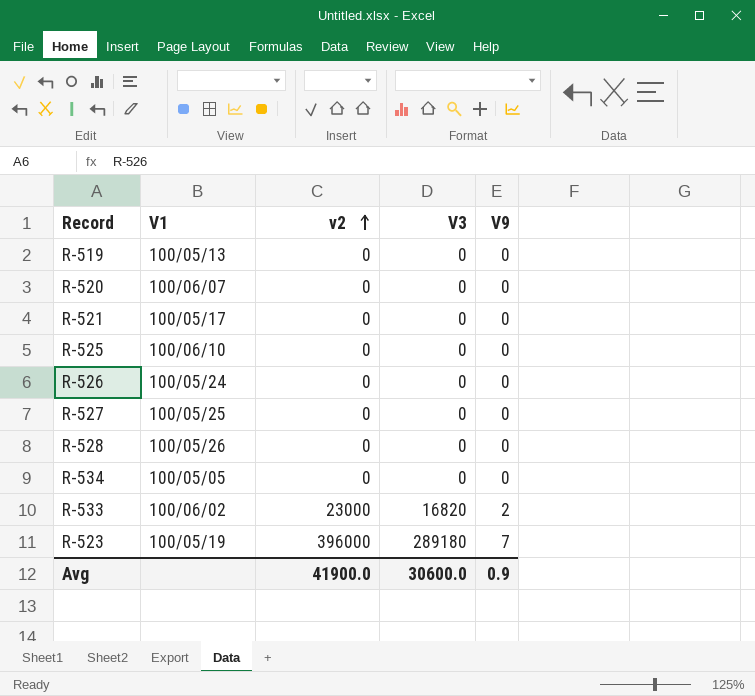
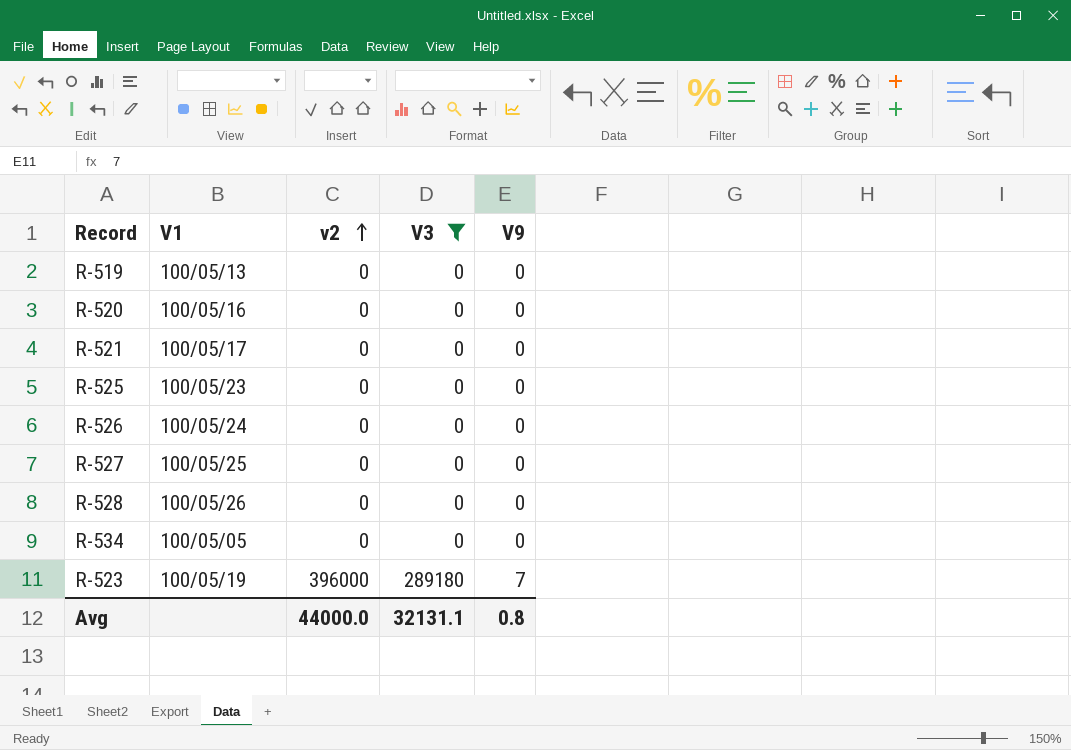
filter: none -> V3 != 16820
R-520 | V1: 100/06/07 -> 100/05/16
R-525 | V1: 100/06/10 -> 100/05/23
Avg | v2: 41900.0 -> 44000.0
Avg | V3: 30600.0 -> 32131.1
Avg | V9: 0.9 -> 0.8

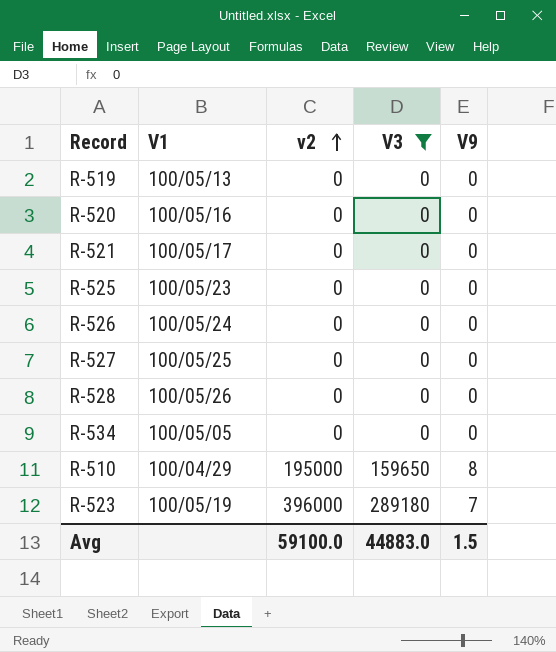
row R-510: none -> 100/04/29 | 195000 | 159650 | 8
Avg | v2: 44000.0 -> 59100.0
Avg | V3: 32131.1 -> 44883.0
Avg | V9: 0.8 -> 1.5

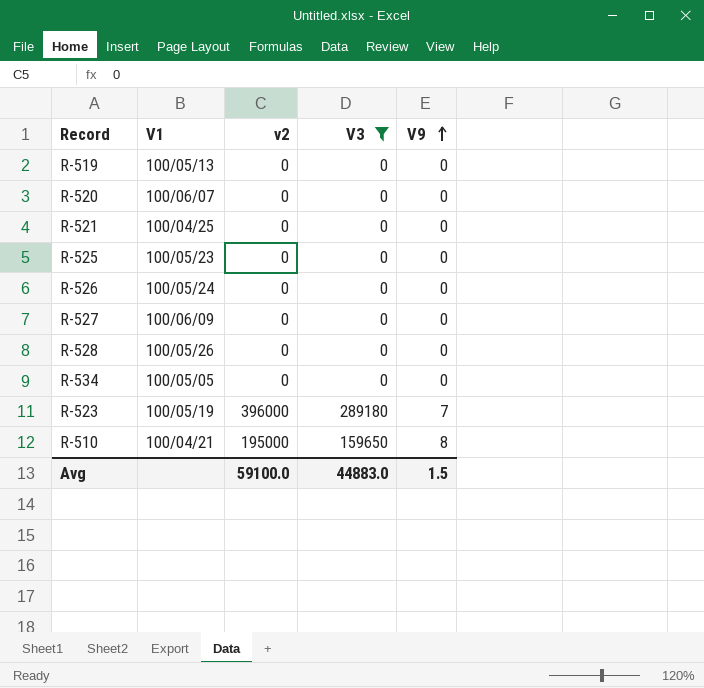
row order: v2 ascending -> V9 ascending
R-520 | V1: 100/05/16 -> 100/06/07
R-521 | V1: 100/05/17 -> 100/04/25
R-527 | V1: 100/05/25 -> 100/06/09
R-510 | V1: 100/04/29 -> 100/04/21

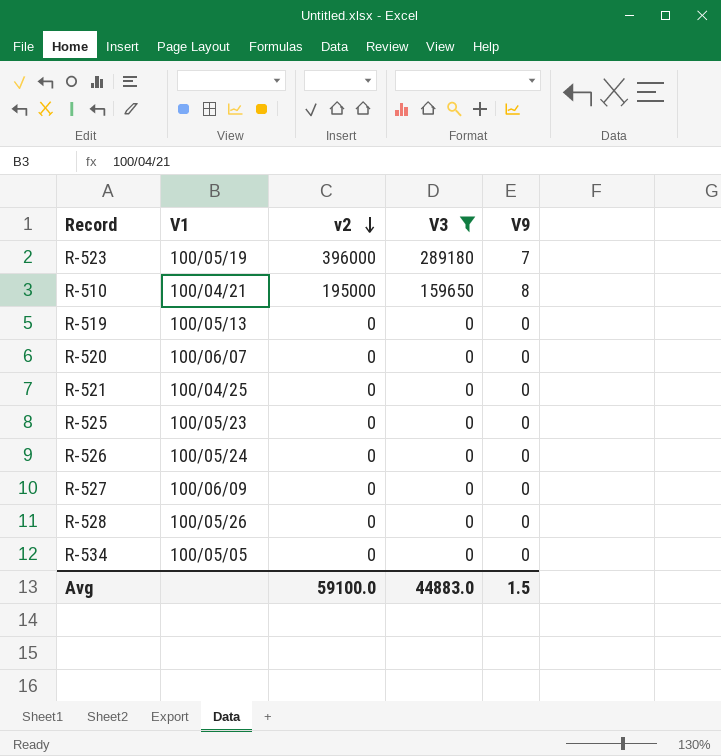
row order: V9 ascending -> v2 descending

